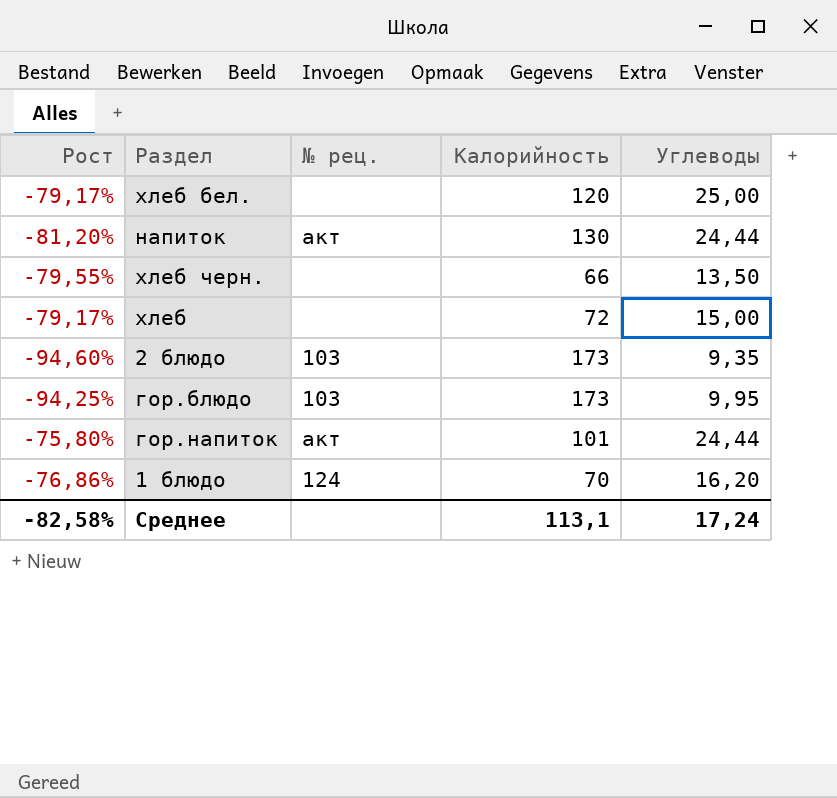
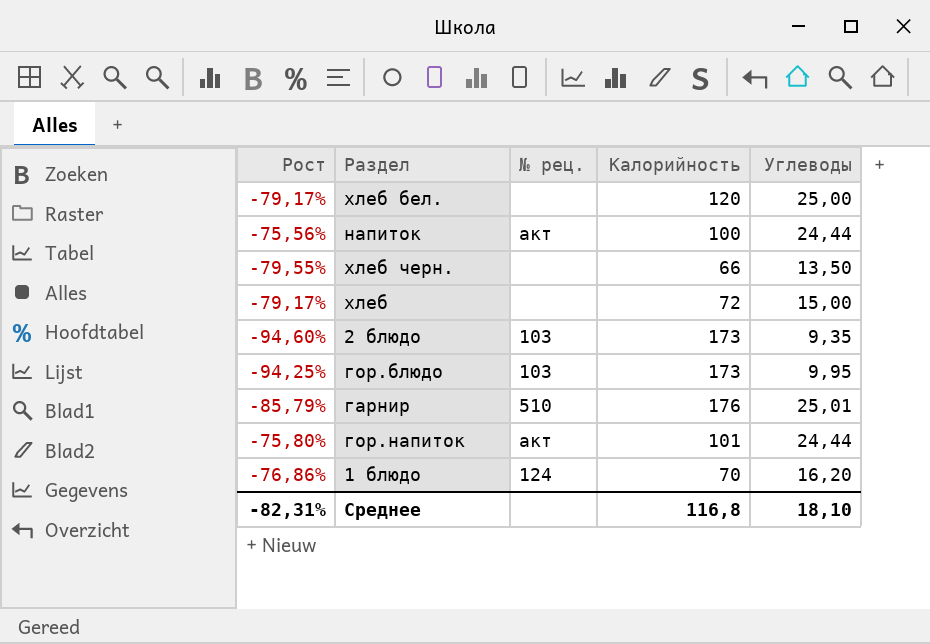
напиток | Рост: -81,20% -> -75,56%
напиток | Калорийность: 130 -> 100
row гарнир: none -> -85,79% | 510 | 176 | 25,01
Среднее | Рост: -82,58% -> -82,31%
Среднее | Калорийность: 113,1 -> 116,8
Среднее | Углеводы: 17,24 -> 18,10

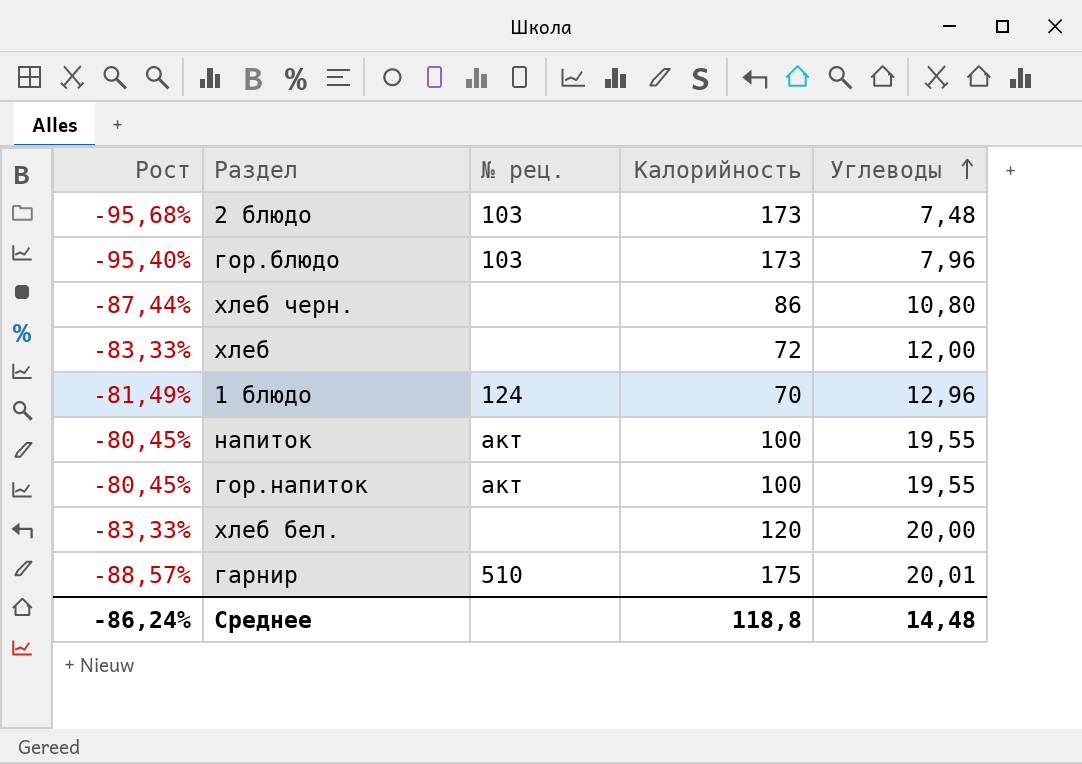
row order: none -> Углеводы ascending
2 блюдо | Рост: -94,60% -> -95,68%
2 блюдо | Углеводы: 9,35 -> 7,48
гор.блюдо | Рост: -94,25% -> -95,40%
гор.блюдо | Углеводы: 9,95 -> 7,96
хлеб черн. | Рост: -79,55% -> -87,44%
хлеб черн. | Калорийность: 66 -> 86
хлеб черн. | Углеводы: 13,50 -> 10,80
хлеб | Рост: -79,17% -> -83,33%
хлеб | Углеводы: 15,00 -> 12,00
1 блюдо | Рост: -76,86% -> -81,49%
1 блюдо | Углеводы: 16,20 -> 12,96
напиток | Рост: -75,56% -> -80,45%
напиток | Углеводы: 24,44 -> 19,55
гор.напиток | Рост: -75,80% -> -80,45%
гор.напиток | Калорийность: 101 -> 100
гор.напиток | Углеводы: 24,44 -> 19,55
хлеб бел. | Рост: -79,17% -> -83,33%
хлеб бел. | Углеводы: 25,00 -> 20,00
гарнир | Рост: -85,79% -> -88,57%
гарнир | Калорийность: 176 -> 175
гарнир | Углеводы: 25,01 -> 20,01
Среднее | Рост: -82,31% -> -86,24%
Среднее | Калорийность: 116,8 -> 118,8
Среднее | Углеводы: 18,10 -> 14,48

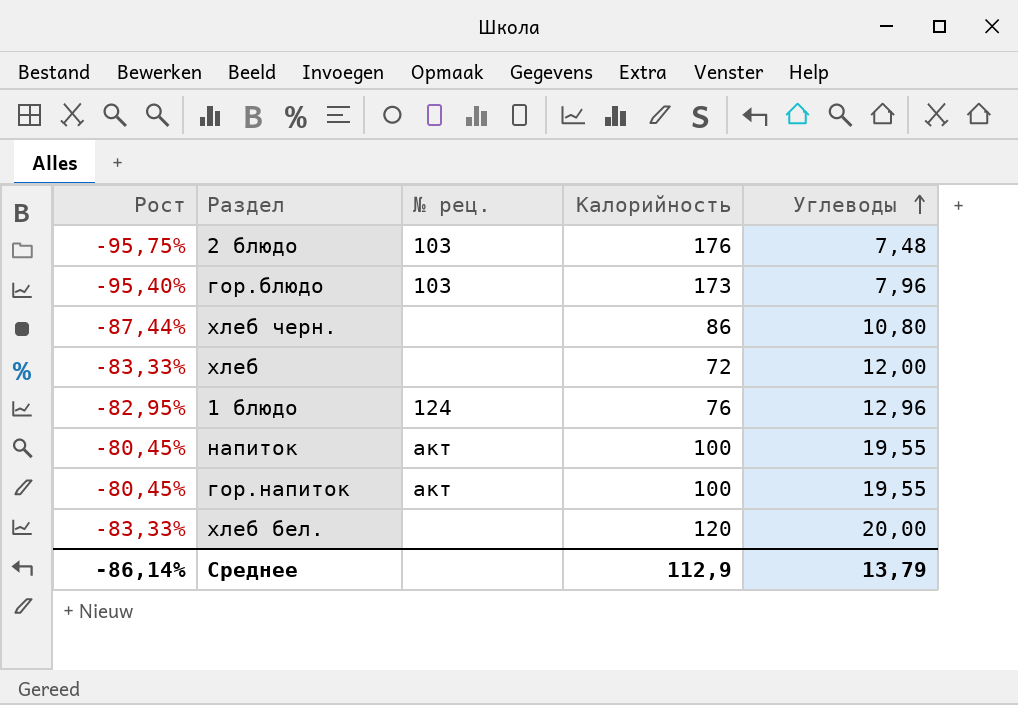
row гарнир: -88,57% | 510 | 175 | 20,01 -> none
2 блюдо | Рост: -95,68% -> -95,75%
2 блюдо | Калорийность: 173 -> 176
1 блюдо | Рост: -81,49% -> -82,95%
1 блюдо | Калорийность: 70 -> 76
Среднее | Рост: -86,24% -> -86,14%
Среднее | Калорийность: 118,8 -> 112,9
Среднее | Углеводы: 14,48 -> 13,79

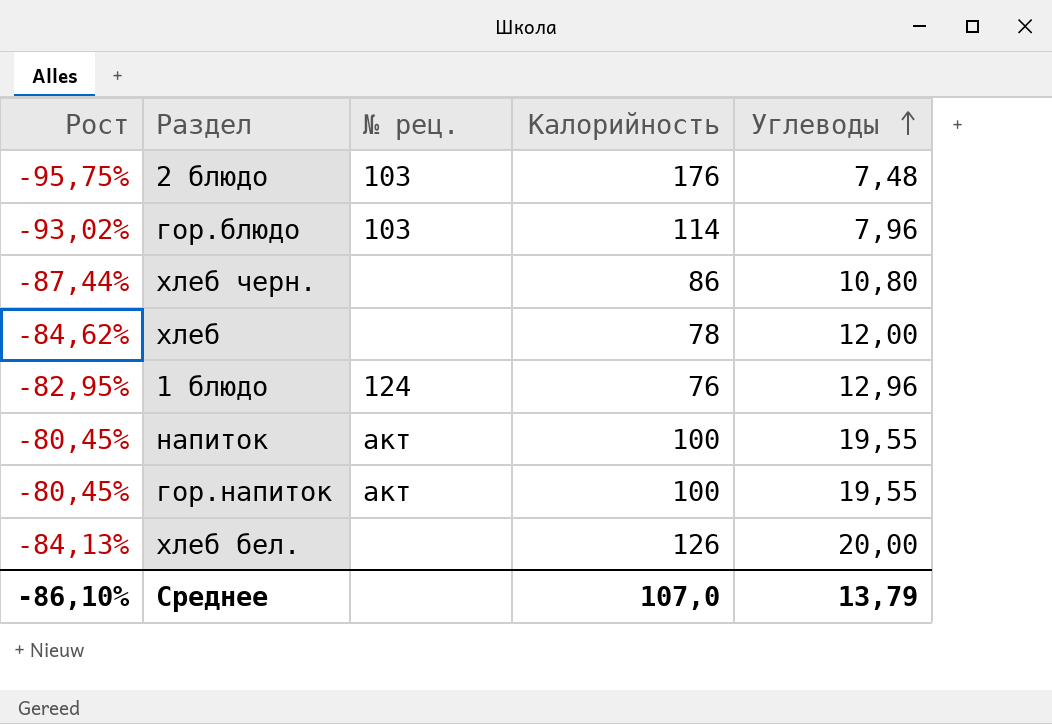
гор.блюдо | Рост: -95,40% -> -93,02%
гор.блюдо | Калорийность: 173 -> 114
хлеб | Рост: -83,33% -> -84,62%
хлеб | Калорийность: 72 -> 78
хлеб бел. | Рост: -83,33% -> -84,13%
хлеб бел. | Калорийность: 120 -> 126
Среднее | Рост: -86,14% -> -86,10%
Среднее | Калорийность: 112,9 -> 107,0

